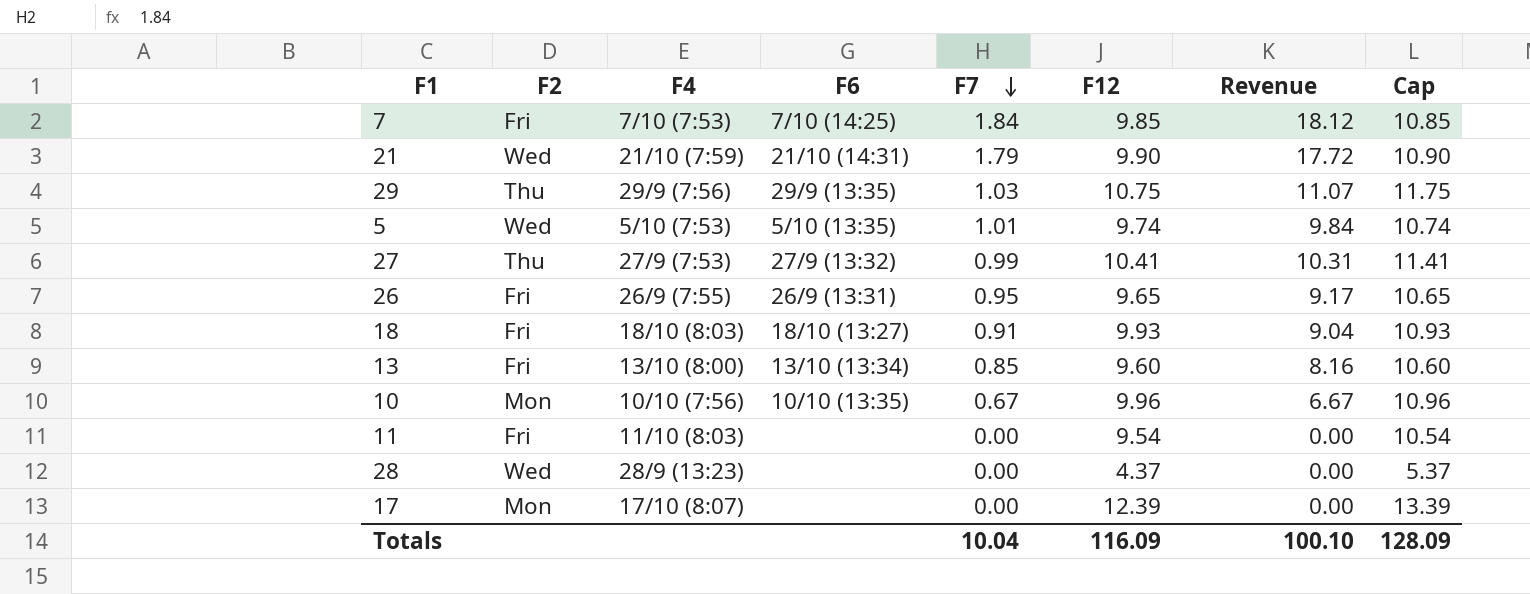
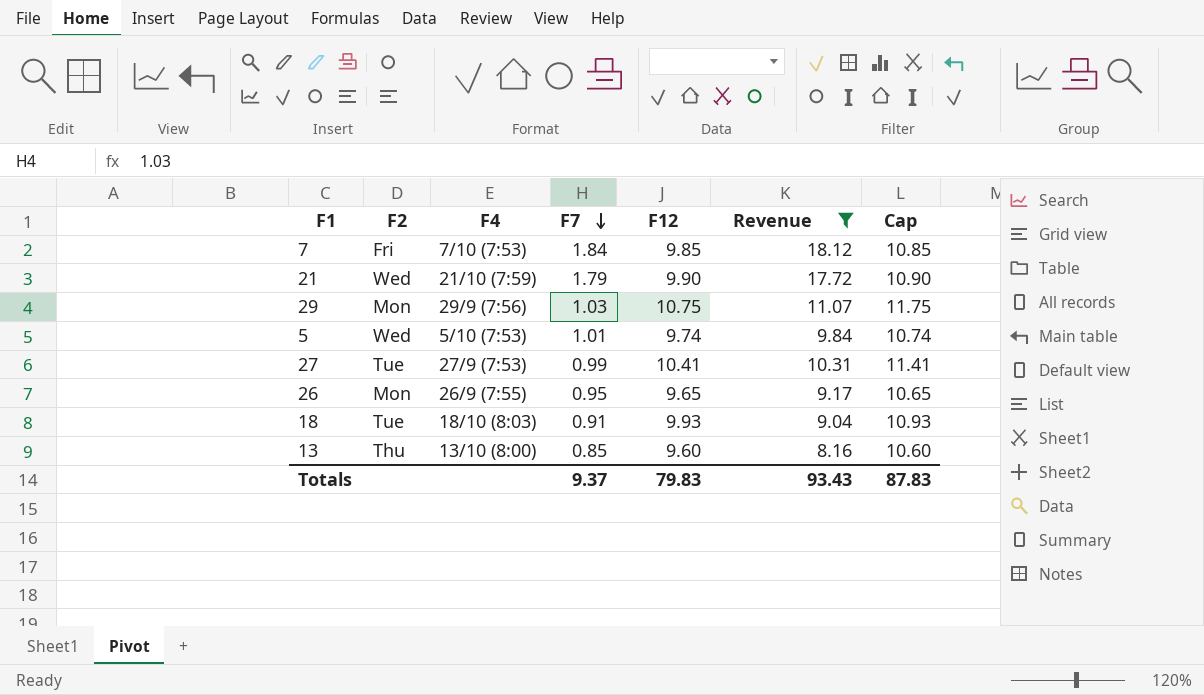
filter: none -> Revenue >= 8.16
column F6 | position: 4 -> none
29 | F2: Thu -> Mon
27 | F2: Thu -> Tue
26 | F2: Fri -> Mon
18 | F2: Fri -> Tue
13 | F2: Fri -> Thu
Totals | F7: 10.04 -> 9.37
Totals | F12: 116.09 -> 79.83
Totals | Revenue: 100.10 -> 93.43
Totals | Cap: 128.09 -> 87.83

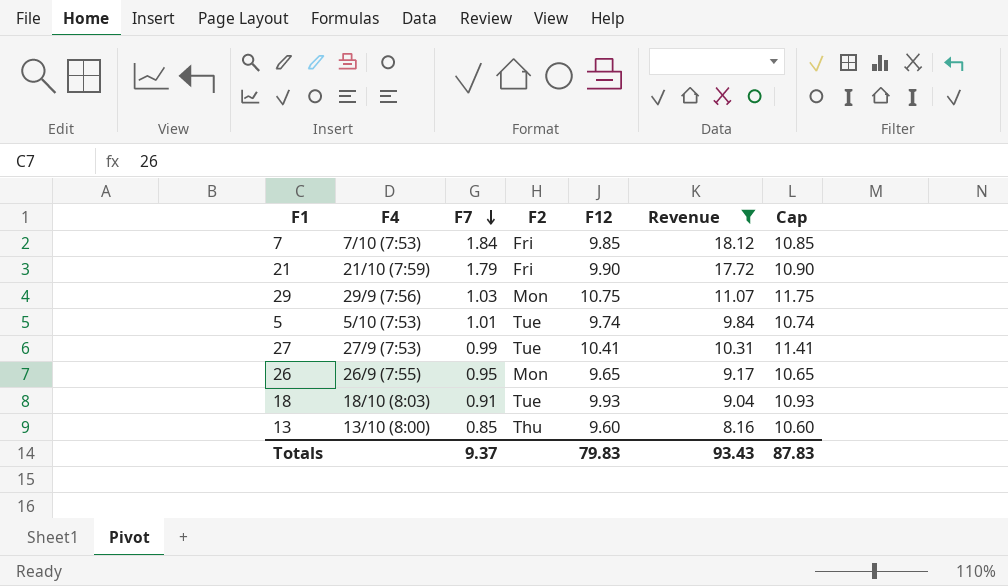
column F2 | position: 2 -> 4
21 | F2: Wed -> Fri
5 | F2: Wed -> Tue

